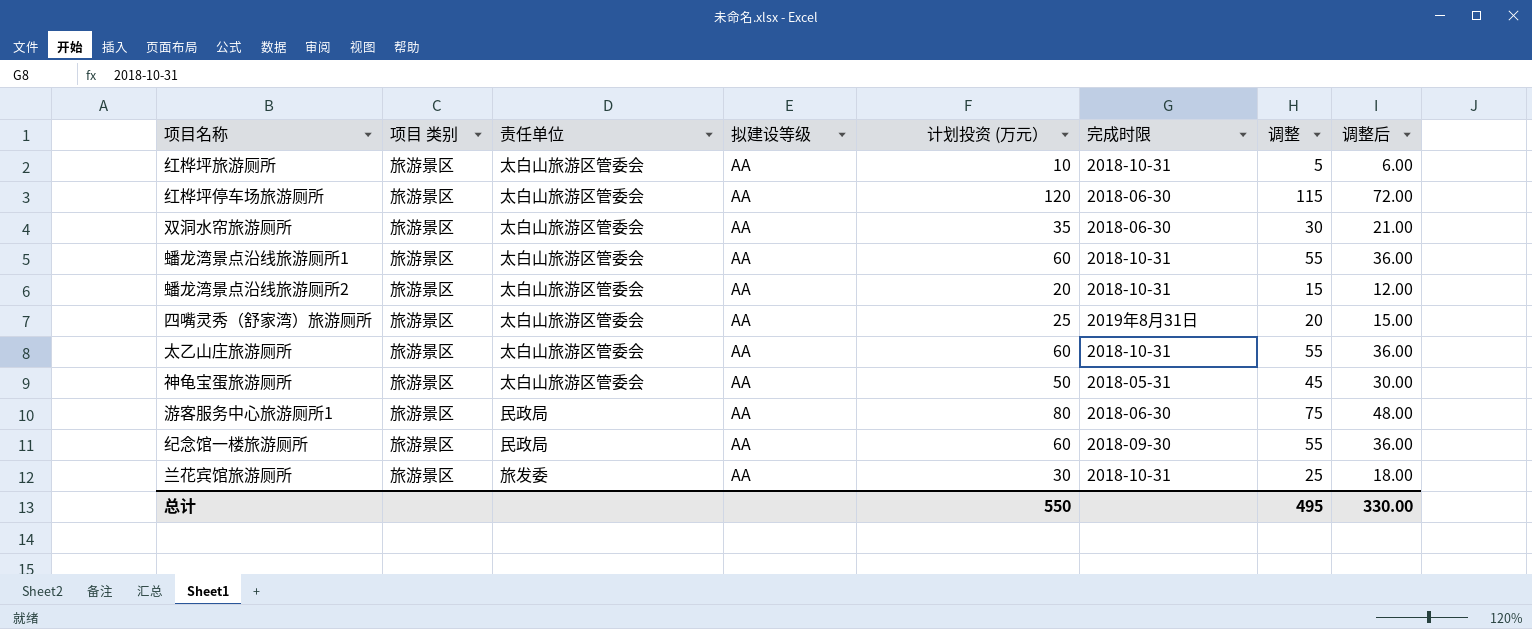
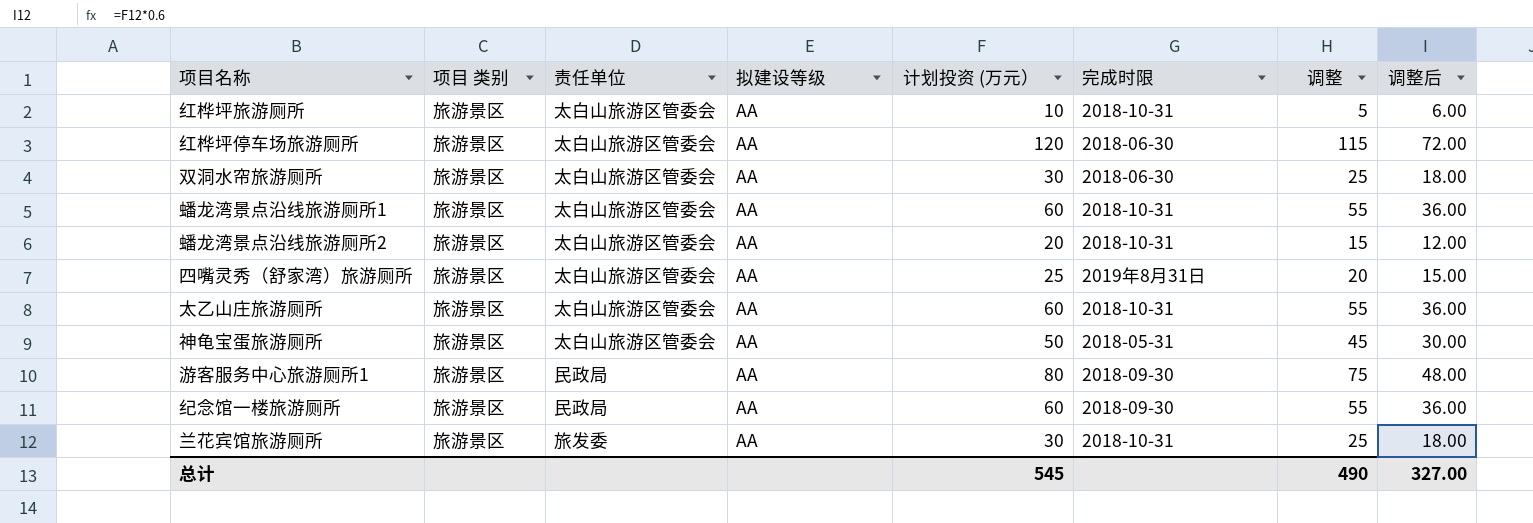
双洞水帘旅游厕所 | 计划投资 (万元）: 35 -> 30
双洞水帘旅游厕所 | 调整: 30 -> 25
双洞水帘旅游厕所 | 调整后: 21.00 -> 18.00
游客服务中心旅游厕所1 | 完成时限: 2018-06-30 -> 2018-09-30
总计 | 计划投资 (万元）: 550 -> 545
总计 | 调整: 495 -> 490
总计 | 调整后: 330.00 -> 327.00

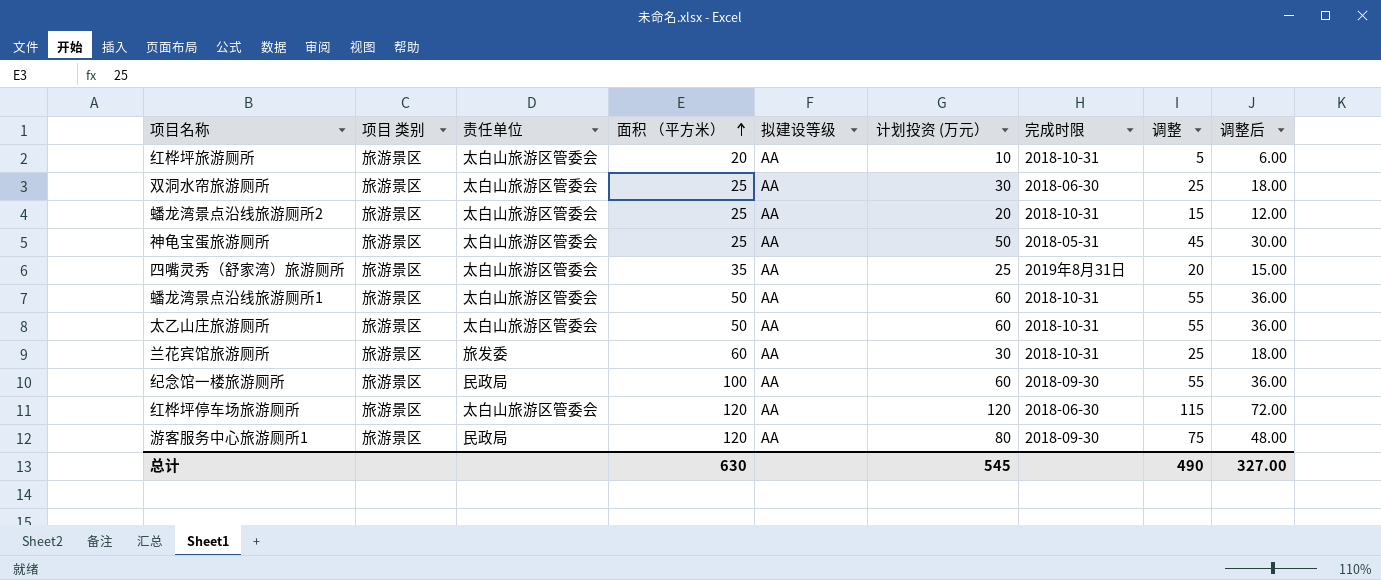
row order: none -> 面积 （平方米） ascending
column 面积 （平方米） | position: none -> 4

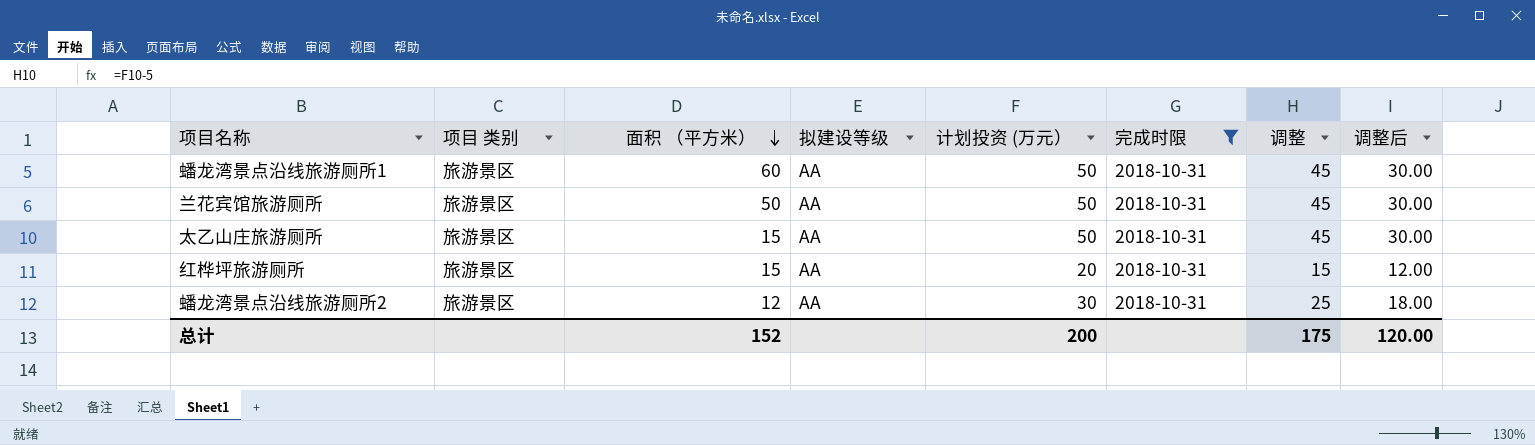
filter: none -> 完成时限 = 2018-10-31
row order: 面积 （平方米） ascending -> 面积 （平方米） descending
column 责任单位 | position: 3 -> none
蟠龙湾景点沿线旅游厕所1 | 面积 （平方米）: 50 -> 60
蟠龙湾景点沿线旅游厕所1 | 计划投资 (万元）: 60 -> 50
蟠龙湾景点沿线旅游厕所1 | 调整: 55 -> 45
蟠龙湾景点沿线旅游厕所1 | 调整后: 36.00 -> 30.00
兰花宾馆旅游厕所 | 面积 （平方米）: 60 -> 50
兰花宾馆旅游厕所 | 计划投资 (万元）: 30 -> 50
兰花宾馆旅游厕所 | 调整: 25 -> 45
兰花宾馆旅游厕所 | 调整后: 18.00 -> 30.00
太乙山庄旅游厕所 | 面积 （平方米）: 50 -> 15
太乙山庄旅游厕所 | 计划投资 (万元）: 60 -> 50
太乙山庄旅游厕所 | 调整: 55 -> 45
太乙山庄旅游厕所 | 调整后: 36.00 -> 30.00
红桦坪旅游厕所 | 面积 （平方米）: 20 -> 15
红桦坪旅游厕所 | 计划投资 (万元）: 10 -> 20
红桦坪旅游厕所 | 调整: 5 -> 15
红桦坪旅游厕所 | 调整后: 6.00 -> 12.00
蟠龙湾景点沿线旅游厕所2 | 面积 （平方米）: 25 -> 12
蟠龙湾景点沿线旅游厕所2 | 计划投资 (万元）: 20 -> 30
蟠龙湾景点沿线旅游厕所2 | 调整: 15 -> 25
蟠龙湾景点沿线旅游厕所2 | 调整后: 12.00 -> 18.00
总计 | 面积 （平方米）: 630 -> 152
总计 | 计划投资 (万元）: 545 -> 200
总计 | 调整: 490 -> 175
总计 | 调整后: 327.00 -> 120.00

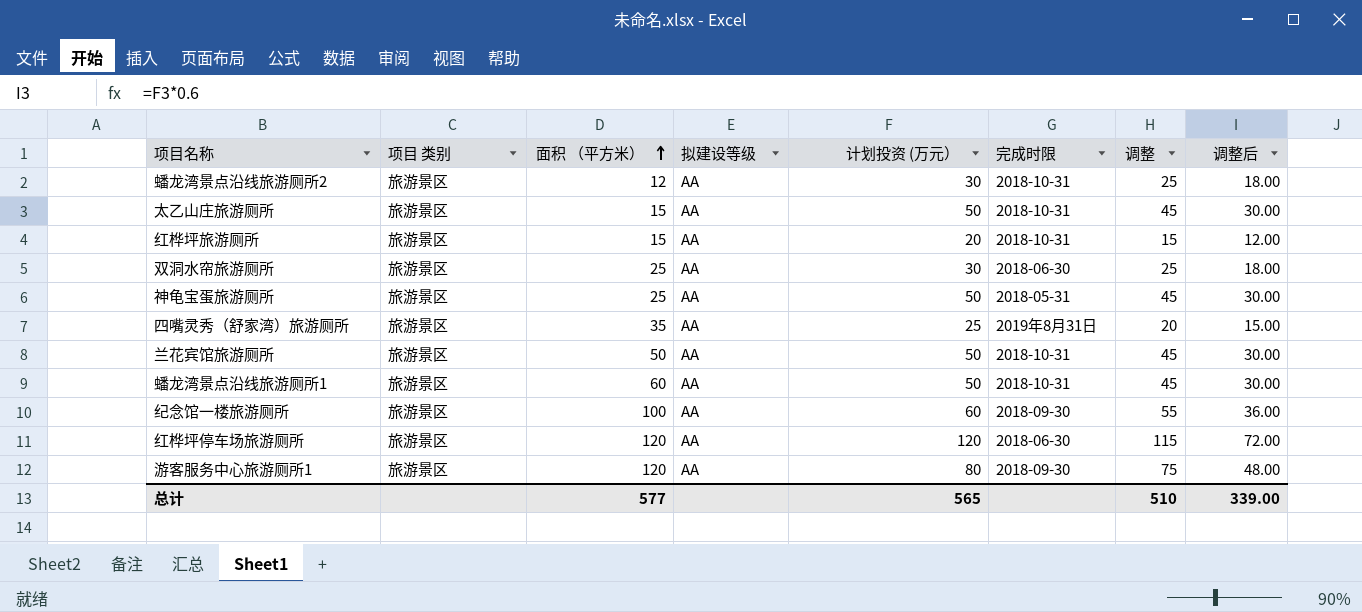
filter: 完成时限 = 2018-10-31 -> none
row order: 面积 （平方米） descending -> 面积 （平方米） ascending
总计 | 面积 （平方米）: 152 -> 577
总计 | 计划投资 (万元）: 200 -> 565
总计 | 调整: 175 -> 510
总计 | 调整后: 120.00 -> 339.00

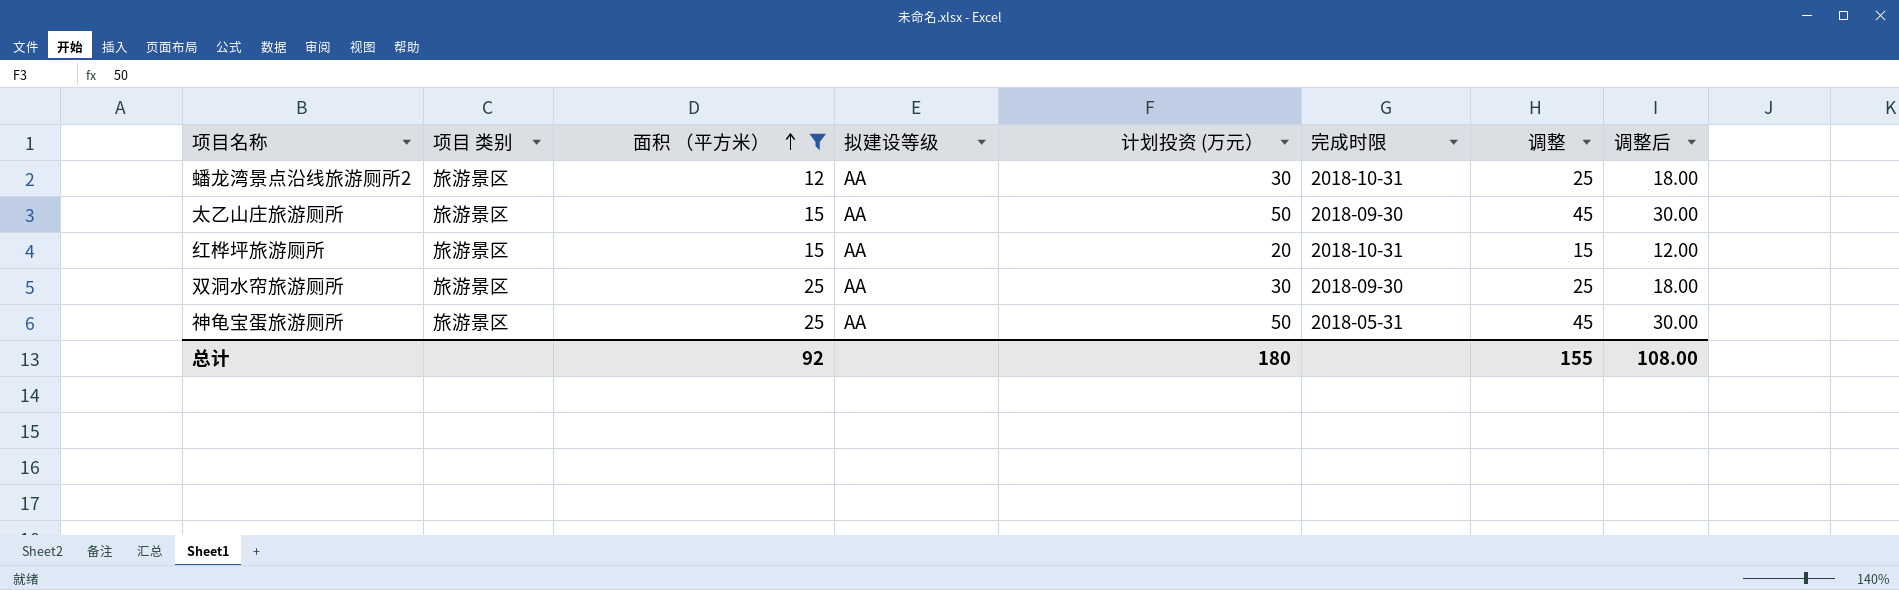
filter: none -> 面积 （平方米） <= 25
太乙山庄旅游厕所 | 完成时限: 2018-10-31 -> 2018-09-30
双洞水帘旅游厕所 | 完成时限: 2018-06-30 -> 2018-09-30
总计 | 面积 （平方米）: 577 -> 92
总计 | 计划投资 (万元）: 565 -> 180
总计 | 调整: 510 -> 155
总计 | 调整后: 339.00 -> 108.00

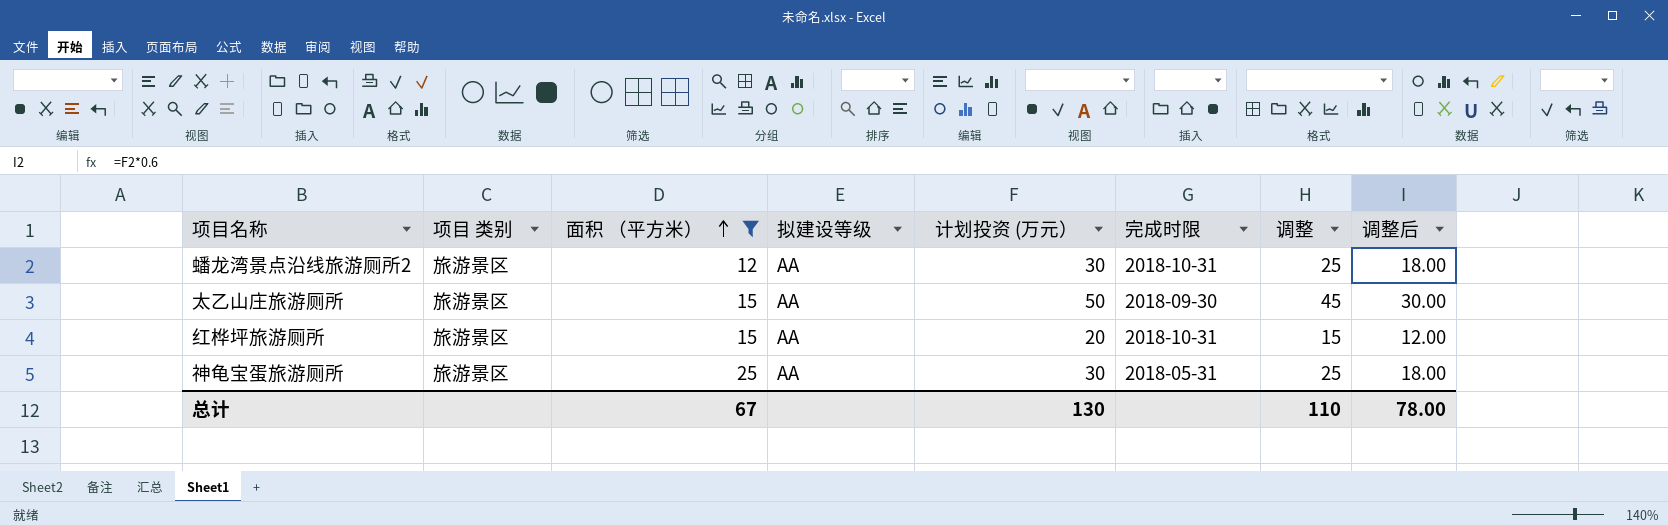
row 双洞水帘旅游厕所: 旅游景区 | 25 | AA | 30 | 2018-09-30 | 25 | 18.00 -> none
神龟宝蛋旅游厕所 | 计划投资 (万元）: 50 -> 30
神龟宝蛋旅游厕所 | 调整: 45 -> 25
神龟宝蛋旅游厕所 | 调整后: 30.00 -> 18.00
总计 | 面积 （平方米）: 92 -> 67
总计 | 计划投资 (万元）: 180 -> 130
总计 | 调整: 155 -> 110
总计 | 调整后: 108.00 -> 78.00

